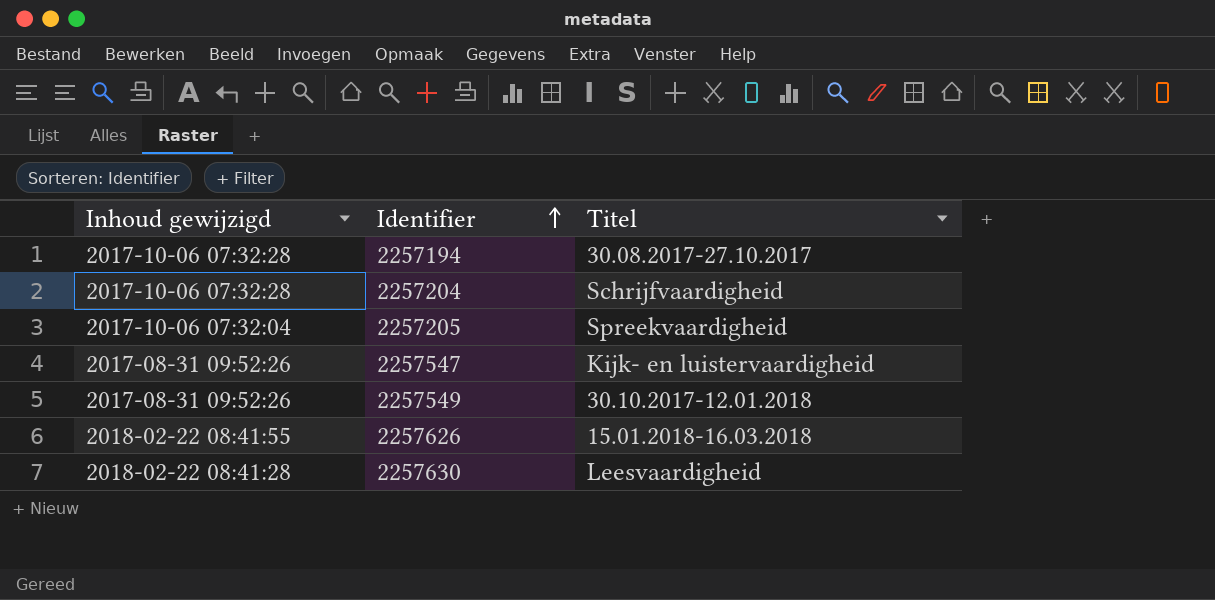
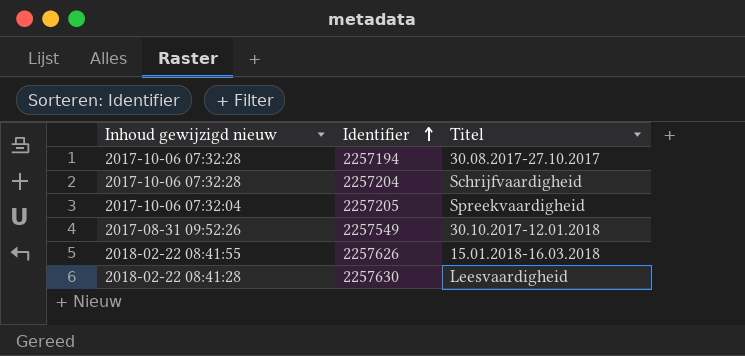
column name: Inhoud gewijzigd -> Inhoud gewijzigd nieuw
row 2257547: 2017-08-31 09:52:26 | Kijk- en luistervaardigheid -> none

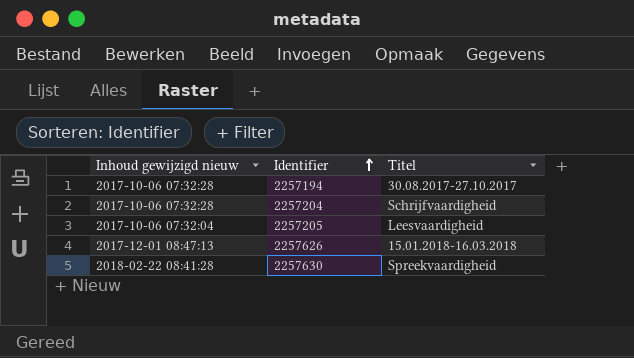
row 2257549: 2017-08-31 09:52:26 | 30.10.2017-12.01.2018 -> none
2257205 | Titel: Spreekvaardigheid -> Leesvaardigheid
2257626 | Inhoud gewijzigd nieuw: 2018-02-22 08:41:55 -> 2017-12-01 08:47:13
2257630 | Titel: Leesvaardigheid -> Spreekvaardigheid

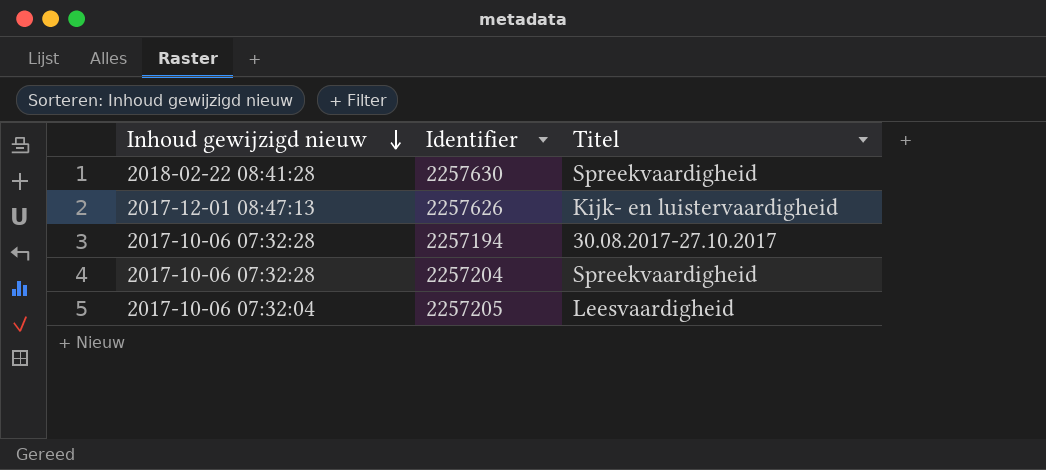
row order: Identifier ascending -> Inhoud gewijzigd nieuw descending
2257626 | Titel: 15.01.2018-16.03.2018 -> Kijk- en luistervaardigheid
2257204 | Titel: Schrijfvaardigheid -> Spreekvaardigheid

